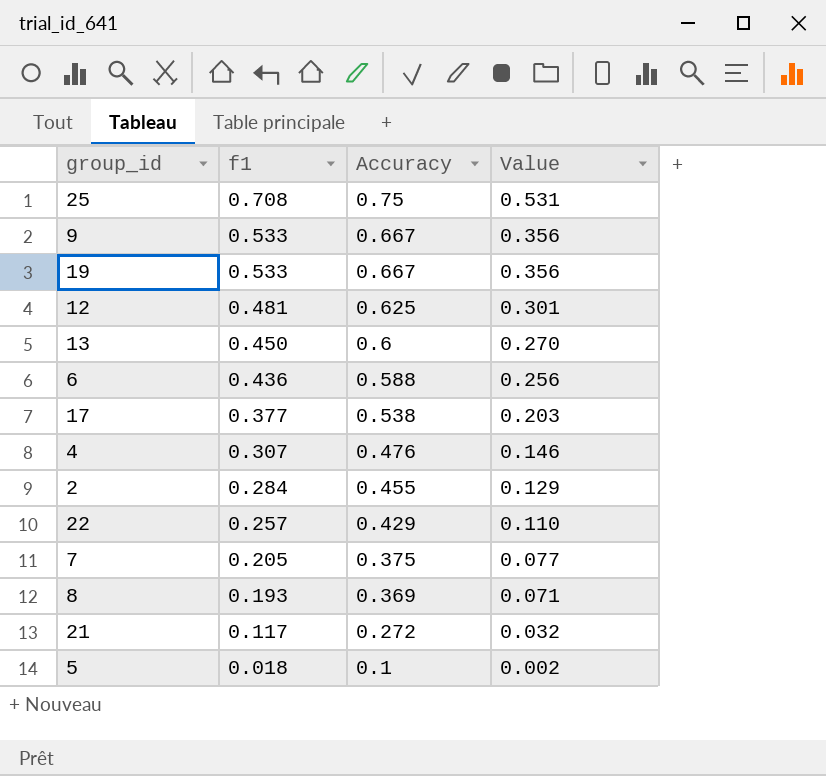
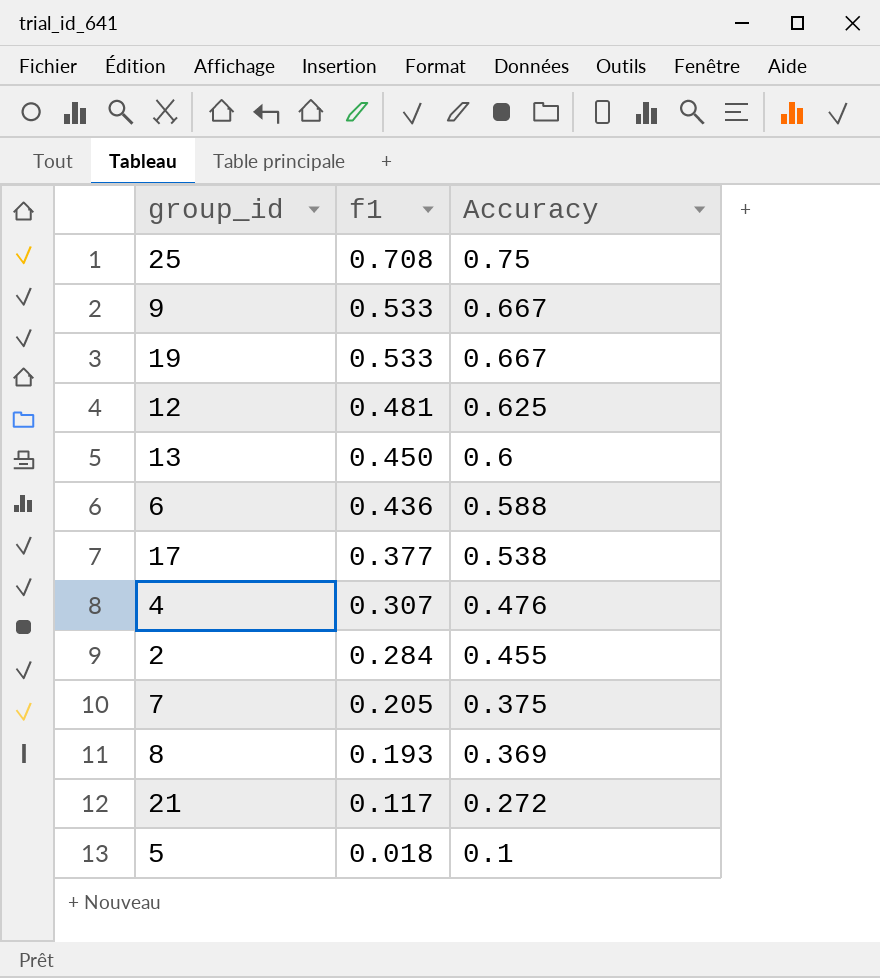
column Value | formula: [f1] * [Accuracy] -> none
row 22: 0.257 | 0.429 | 0.110 -> none

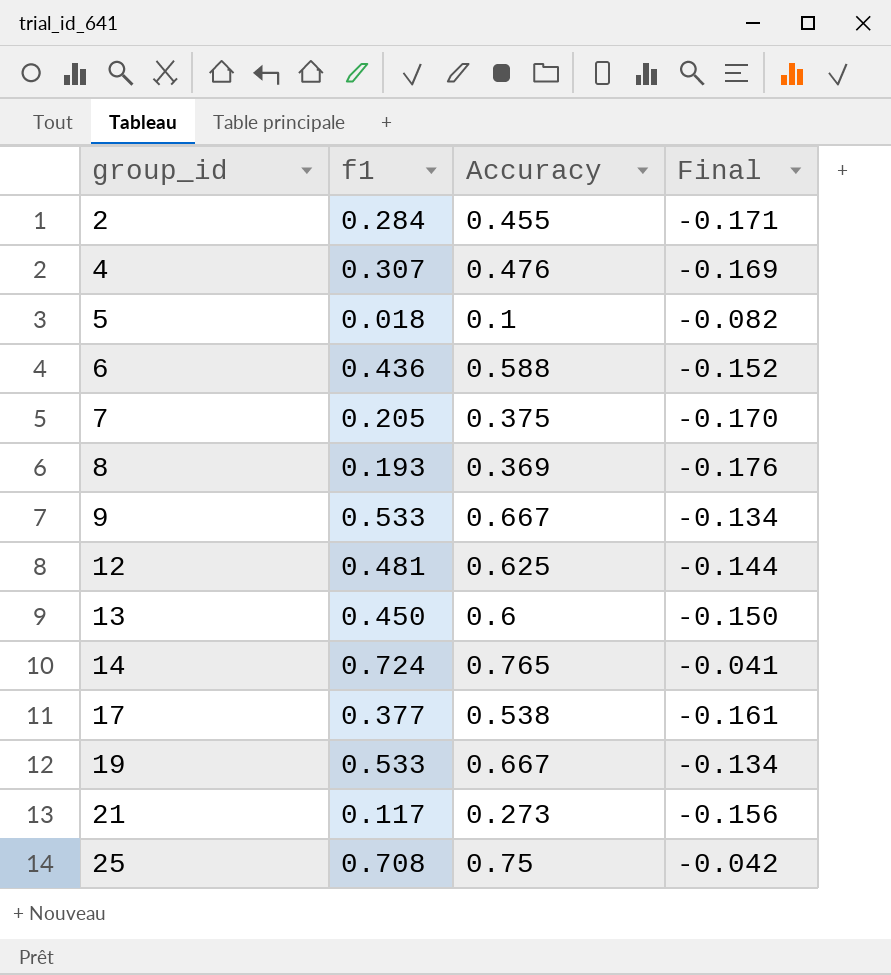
row order: f1 descending -> group_id ascending
column Final | formula: none -> [f1] - [Accuracy]
row 14: none -> 0.724 | 0.765 | -0.041
21 | Accuracy: 0.272 -> 0.273

